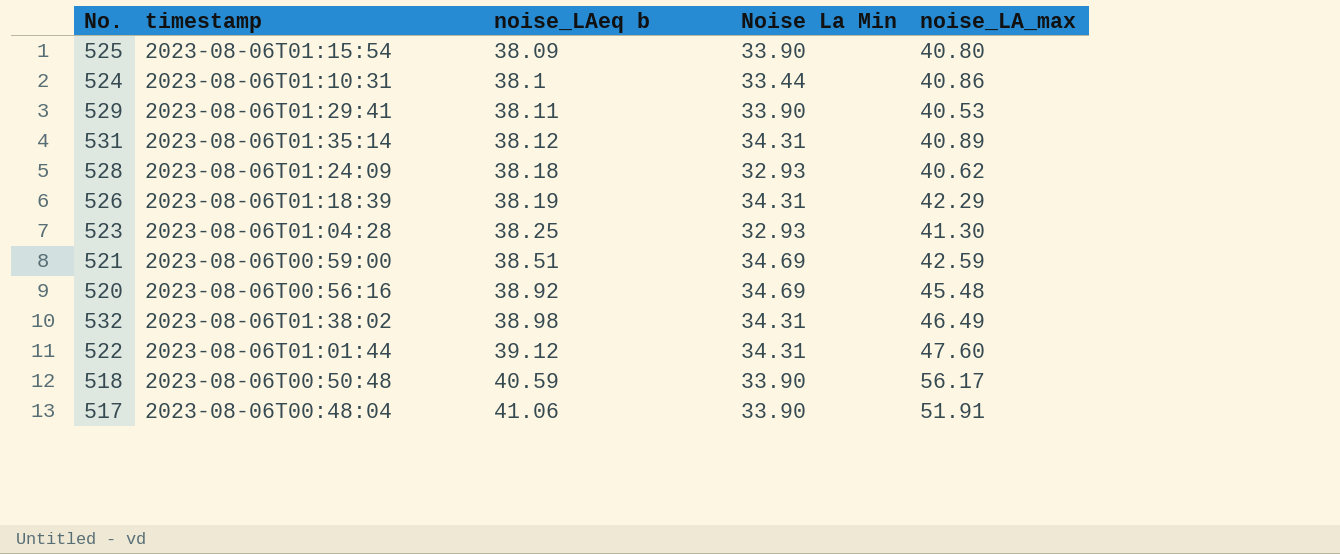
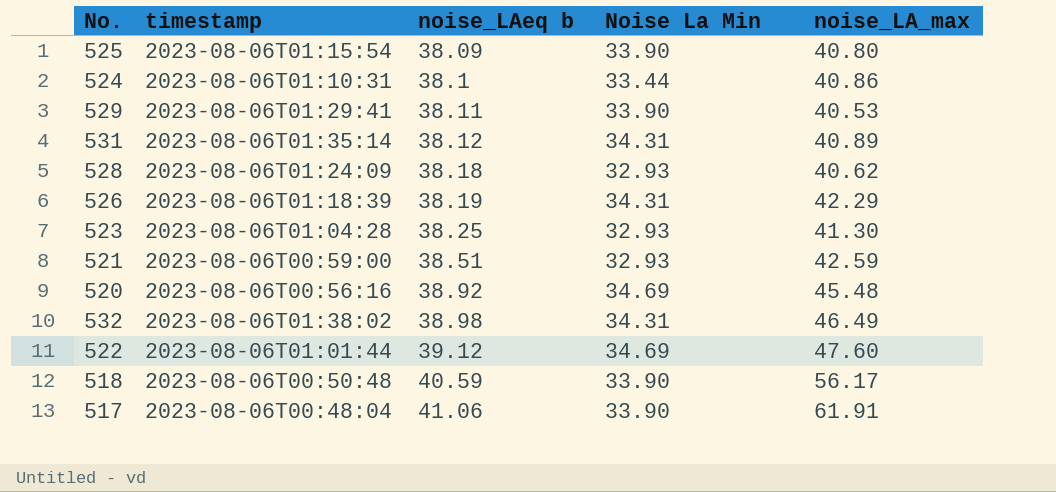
521 | Noise La Min: 34.69 -> 32.93
522 | Noise La Min: 34.31 -> 34.69
517 | noise_LA_max: 51.91 -> 61.91

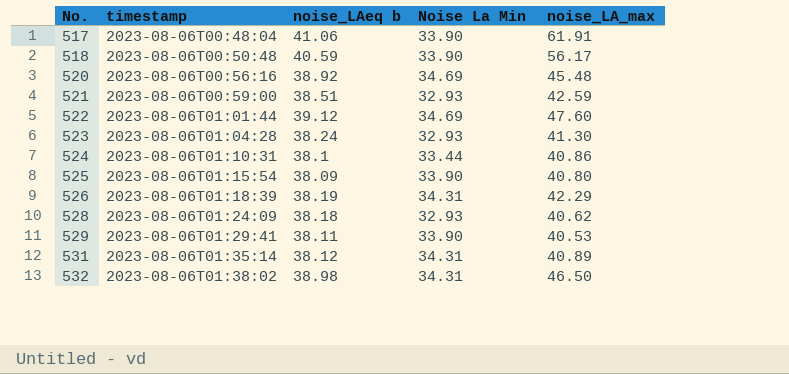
row order: noise_LAeq b ascending -> No. ascending
523 | noise_LAeq b: 38.25 -> 38.24
532 | noise_LA_max: 46.49 -> 46.50

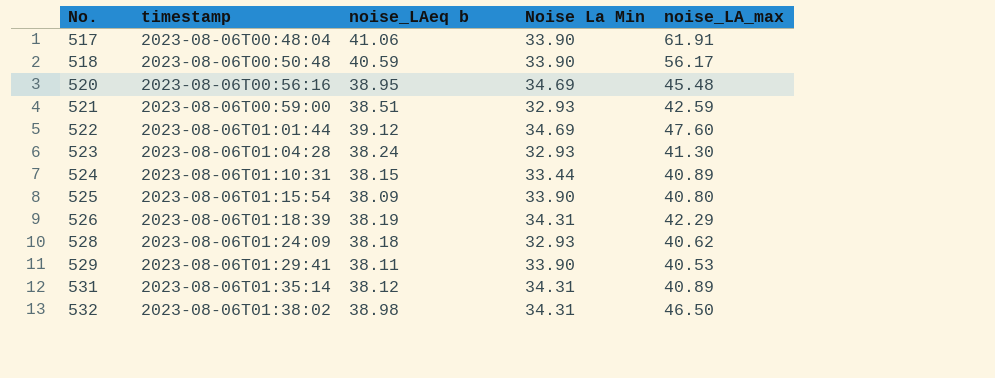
520 | noise_LAeq b: 38.92 -> 38.95
524 | noise_LAeq b: 38.1 -> 38.15
524 | noise_LA_max: 40.86 -> 40.89

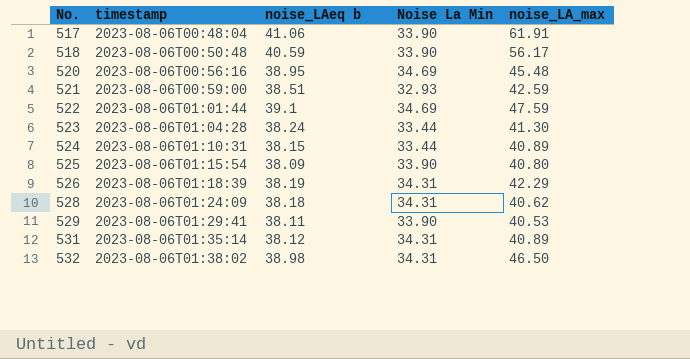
522 | noise_LAeq b: 39.12 -> 39.1
522 | noise_LA_max: 47.60 -> 47.59
523 | Noise La Min: 32.93 -> 33.44
528 | Noise La Min: 32.93 -> 34.31

